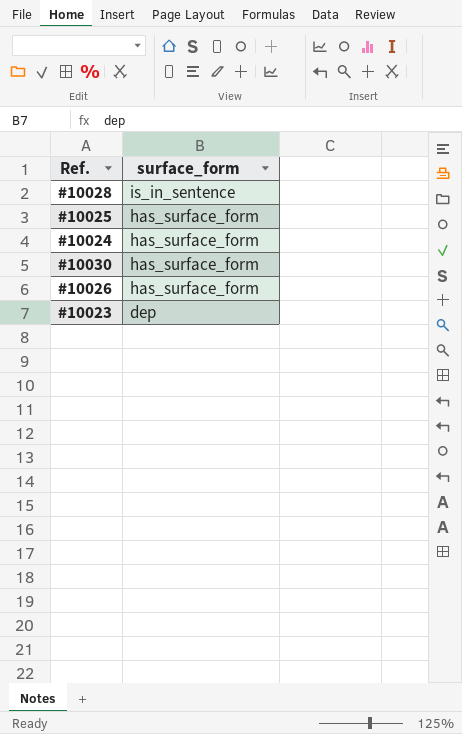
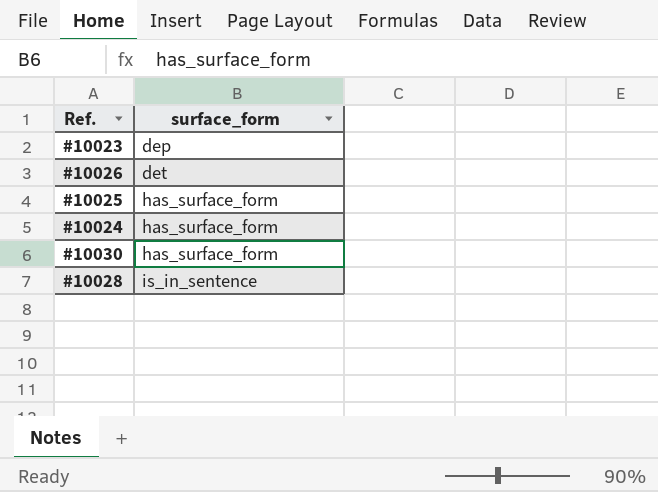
row order: surface_form descending -> surface_form ascending
#10026 | surface_form: has_surface_form -> det

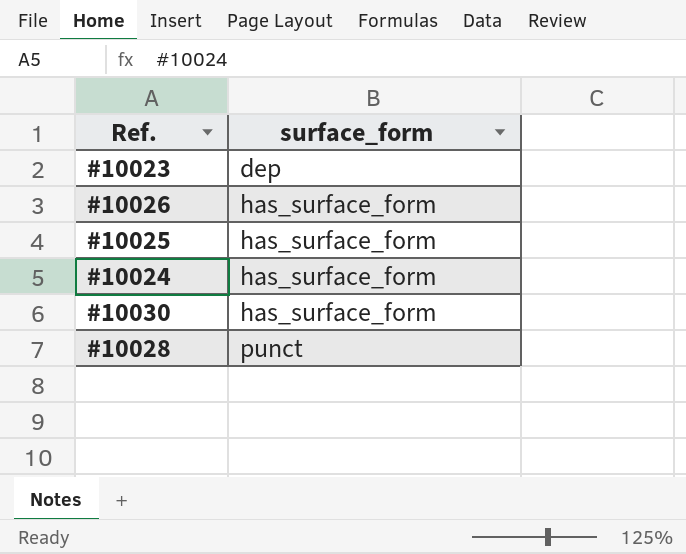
#10026 | surface_form: det -> has_surface_form
#10028 | surface_form: is_in_sentence -> punct

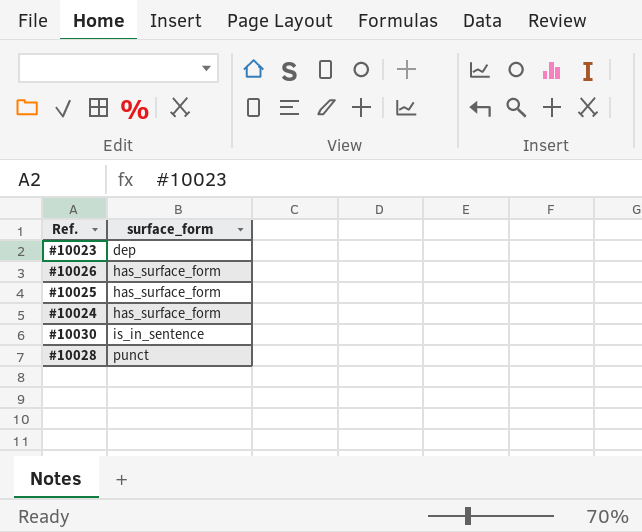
#10030 | surface_form: has_surface_form -> is_in_sentence

